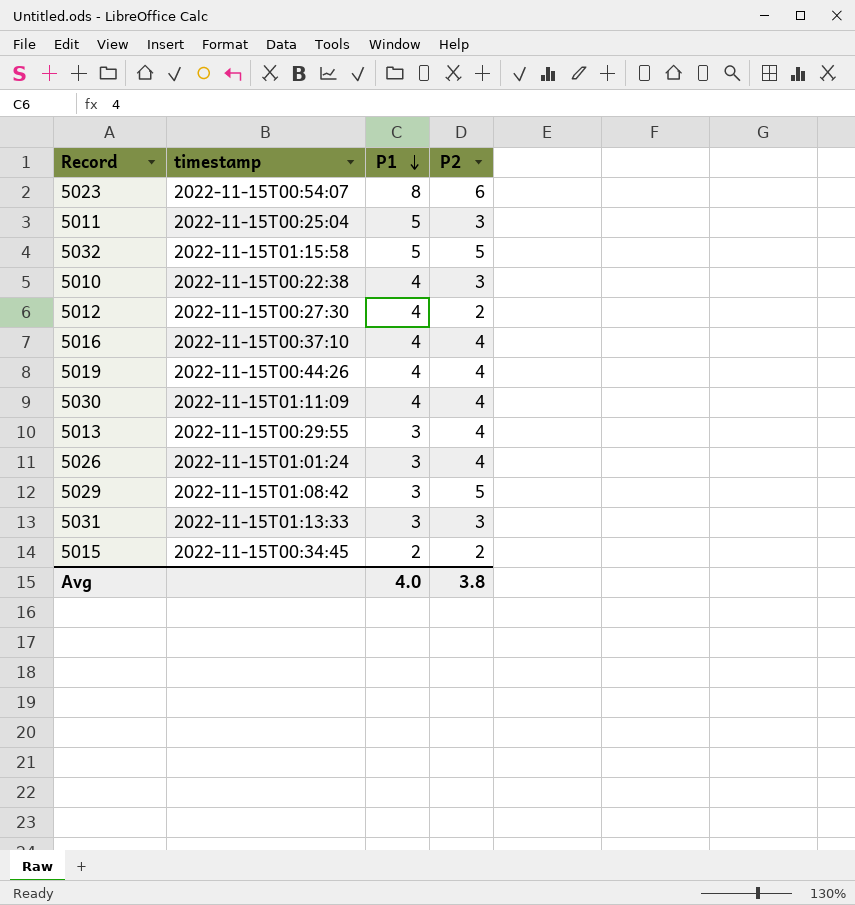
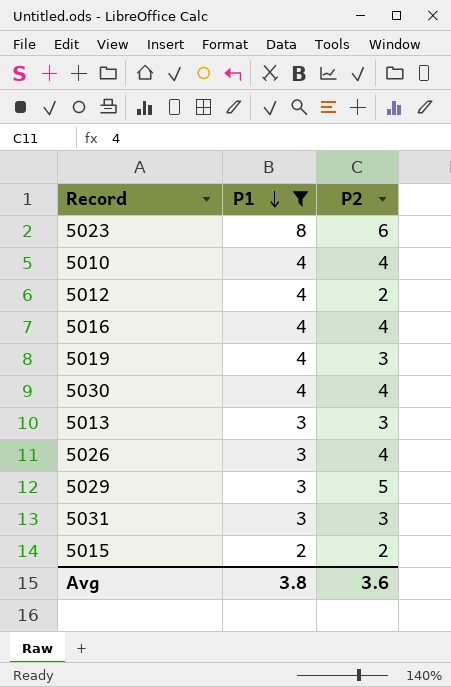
filter: none -> P1 != 5
column timestamp | position: 2 -> none
5010 | P2: 3 -> 4
5019 | P2: 4 -> 3
5013 | P2: 4 -> 3
Avg | P1: 4.0 -> 3.8
Avg | P2: 3.8 -> 3.6

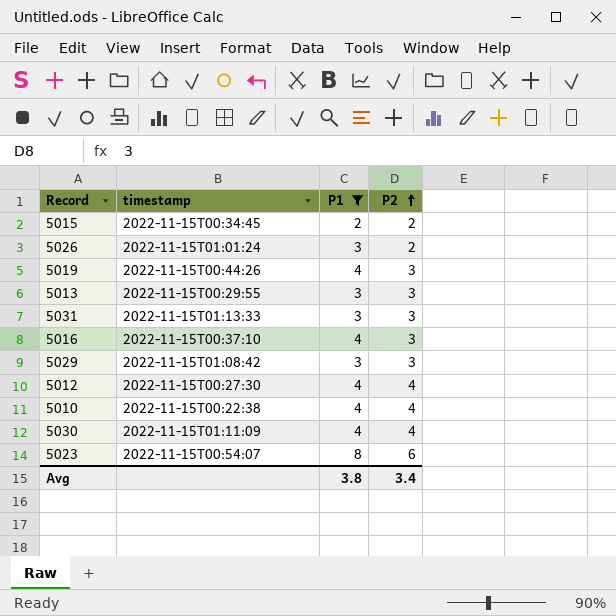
row order: P1 descending -> P2 ascending
column timestamp | position: none -> 2
5026 | P2: 4 -> 2
5016 | P2: 4 -> 3
5029 | P2: 5 -> 3
5012 | P2: 2 -> 4
Avg | P2: 3.6 -> 3.4

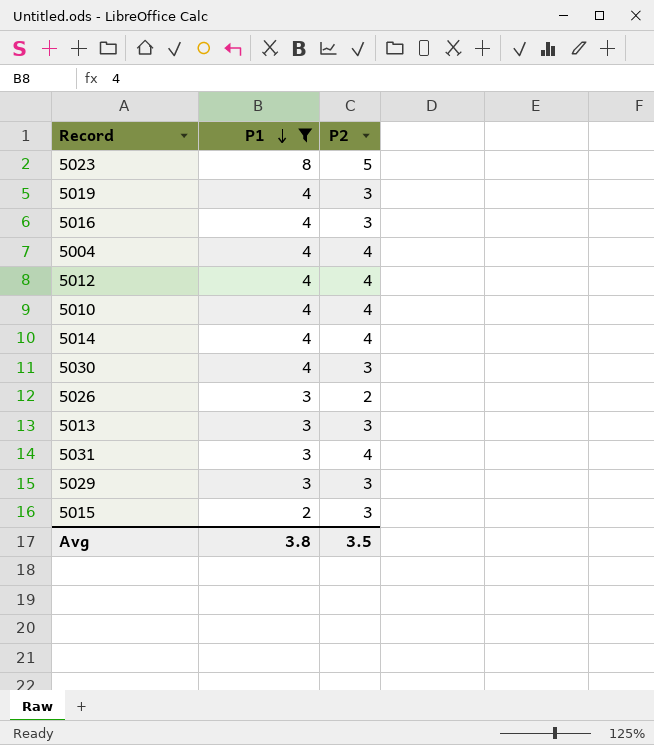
row order: P2 ascending -> P1 descending
column timestamp | position: 2 -> none
5023 | P2: 6 -> 5
row 5004: none -> 4 | 4
row 5014: none -> 4 | 4
5030 | P2: 4 -> 3
5031 | P2: 3 -> 4
5015 | P2: 2 -> 3
Avg | P2: 3.4 -> 3.5

